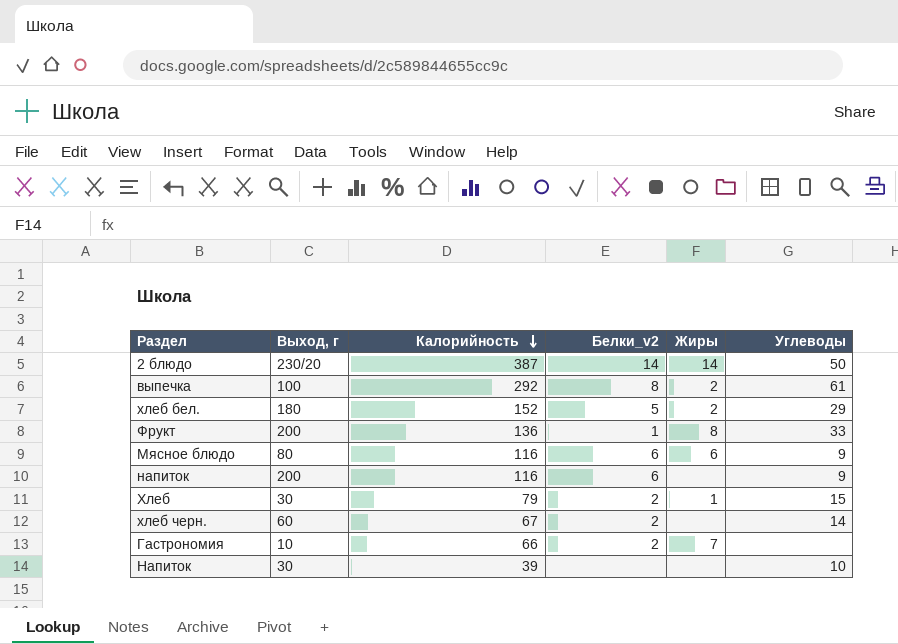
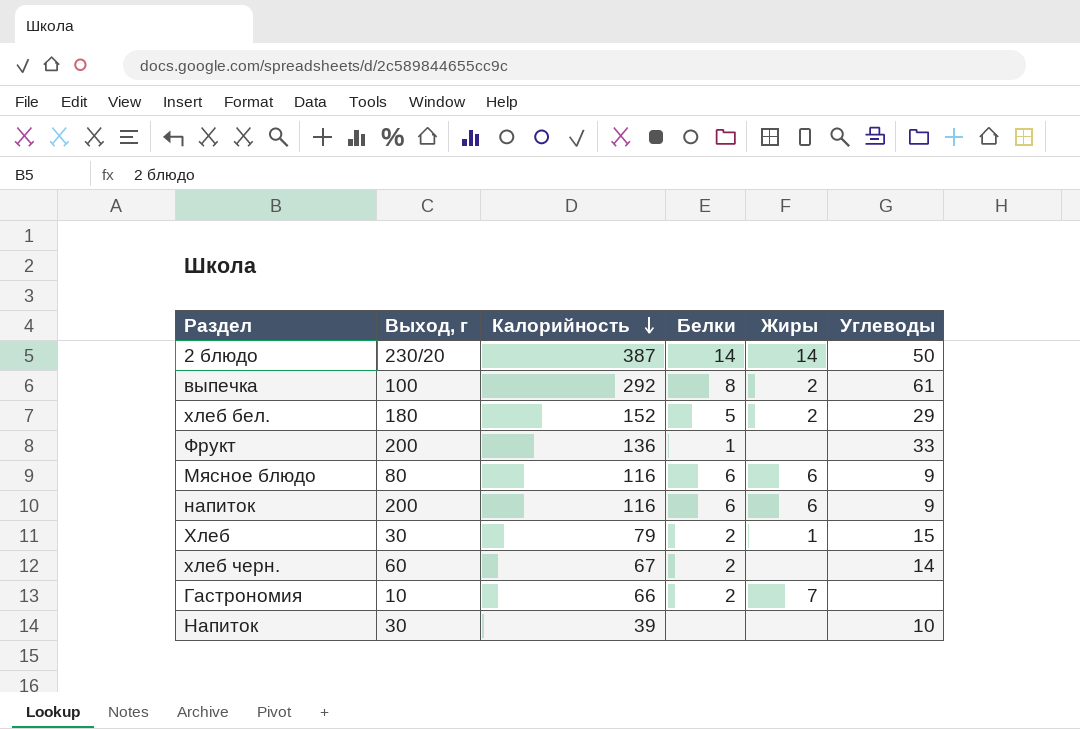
column name: Белки_v2 -> Белки
Фрукт | Жиры: 8 -> none
напиток | Жиры: none -> 6

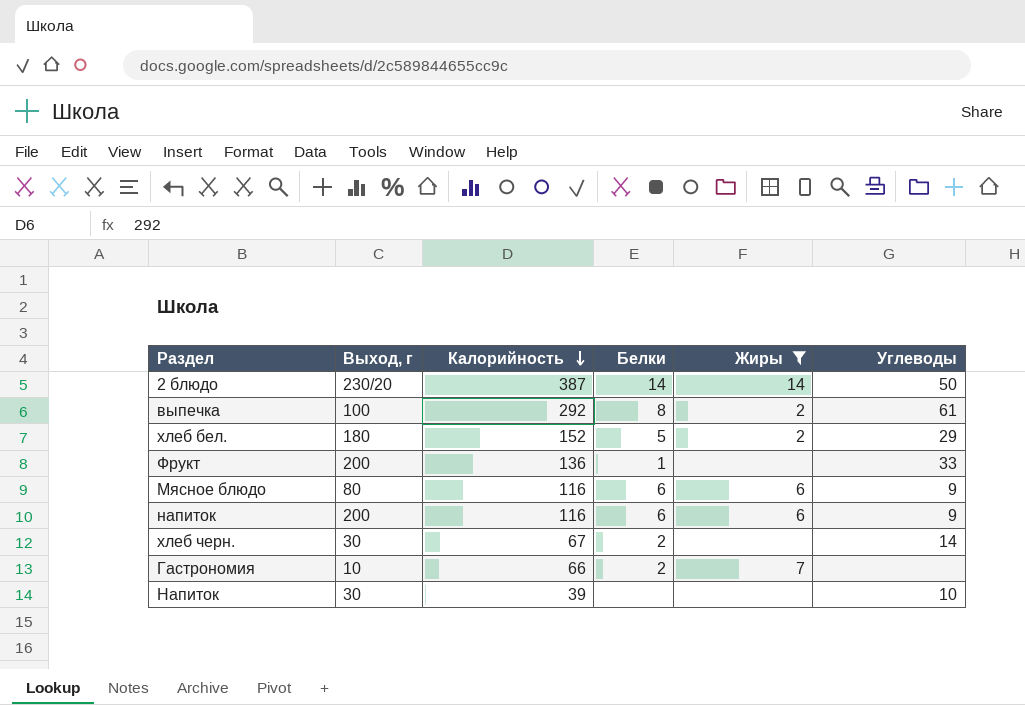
filter: none -> Жиры != 1
хлеб черн. | Выход, г: 60 -> 30

